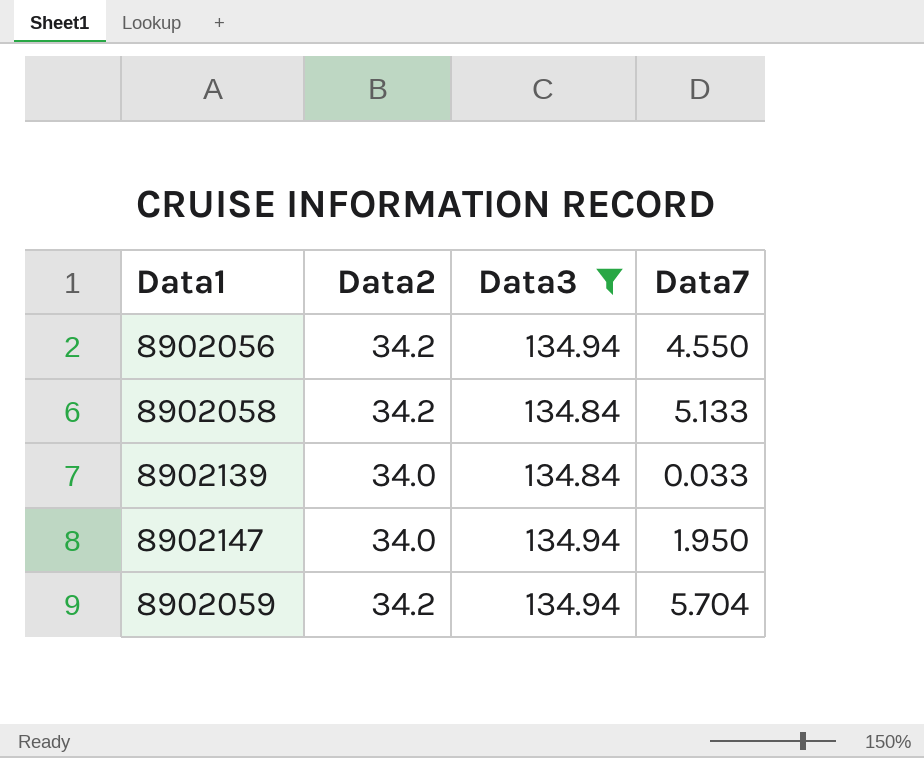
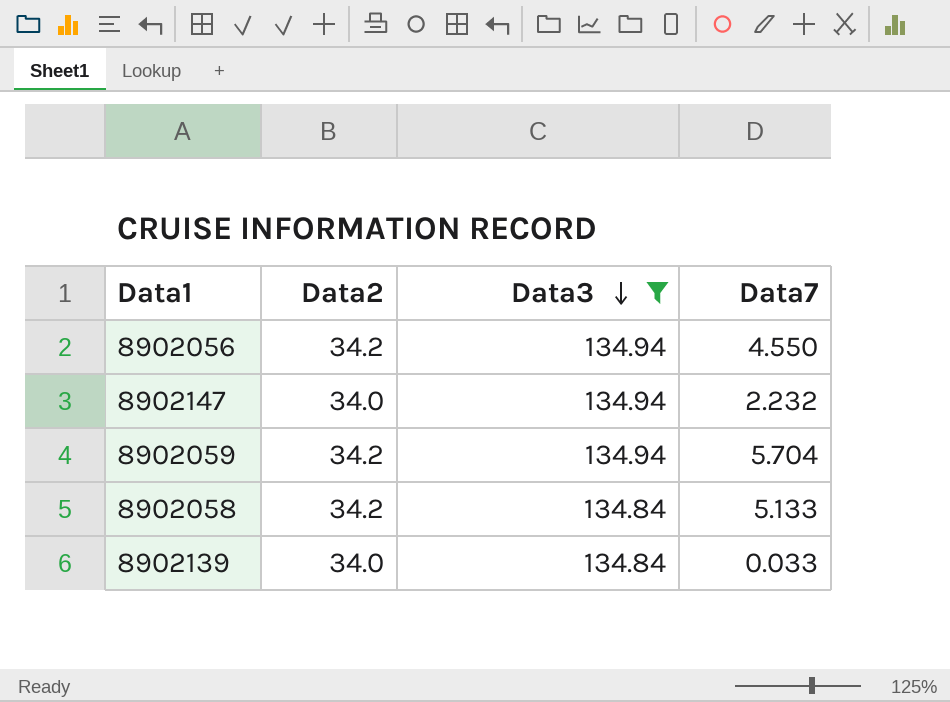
row order: none -> Data3 descending
8902147 | Data7: 1.950 -> 2.232

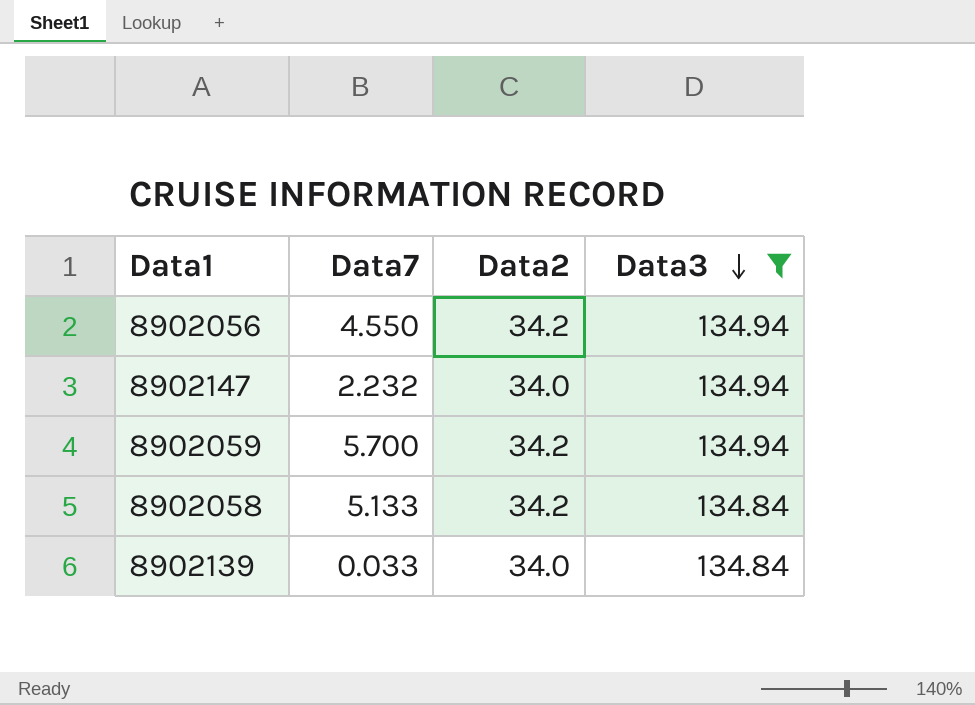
column Data7 | position: 4 -> 2
8902059 | Data7: 5.704 -> 5.700

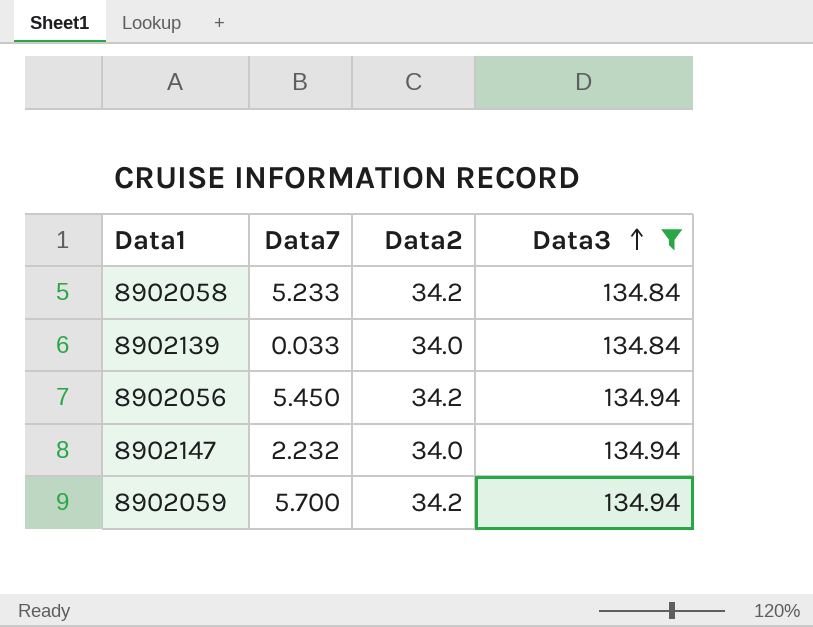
row order: Data3 descending -> Data3 ascending
8902058 | Data7: 5.133 -> 5.233
8902056 | Data7: 4.550 -> 5.450

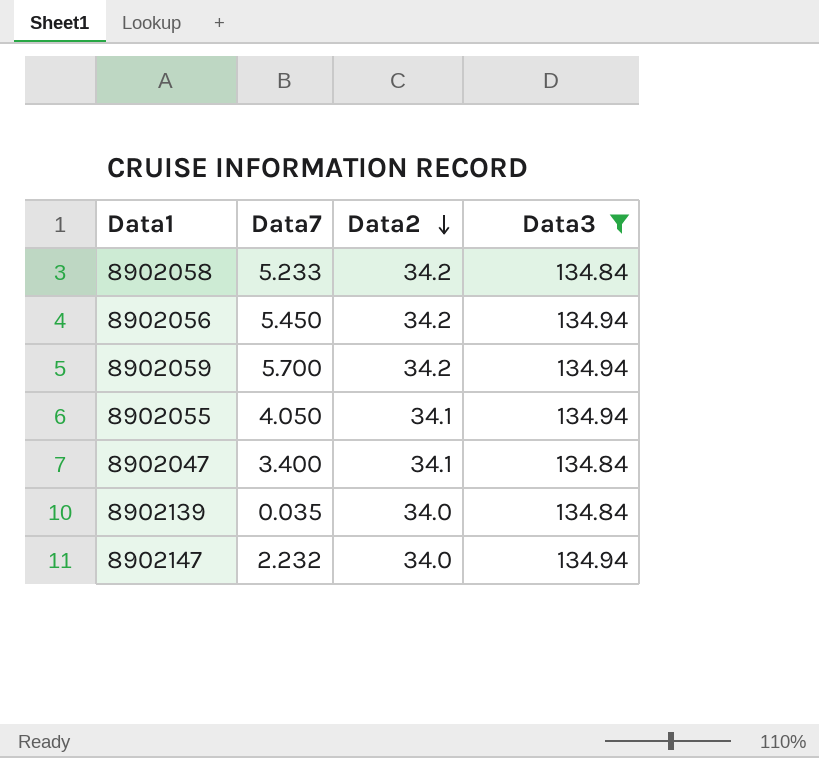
row order: Data3 ascending -> Data2 descending
row 8902055: none -> 4.050 | 34.1 | 134.94
row 8902047: none -> 3.400 | 34.1 | 134.84
8902139 | Data7: 0.033 -> 0.035

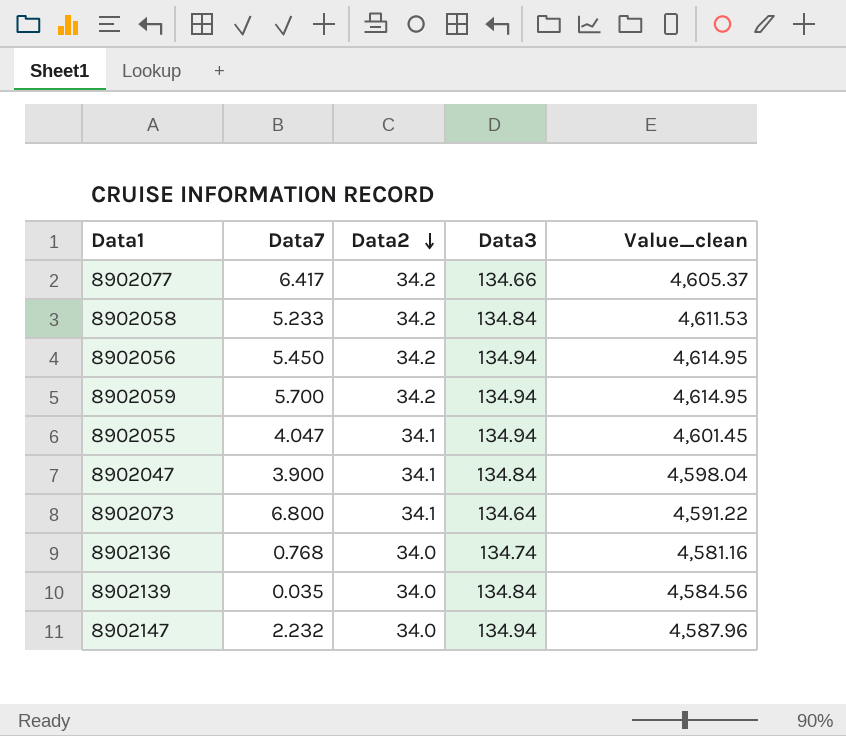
filter: Data3 >= 134.84 -> none
column Value_clean | formula: none -> [Data2] * [Data3]
8902055 | Data7: 4.050 -> 4.047
8902047 | Data7: 3.400 -> 3.900

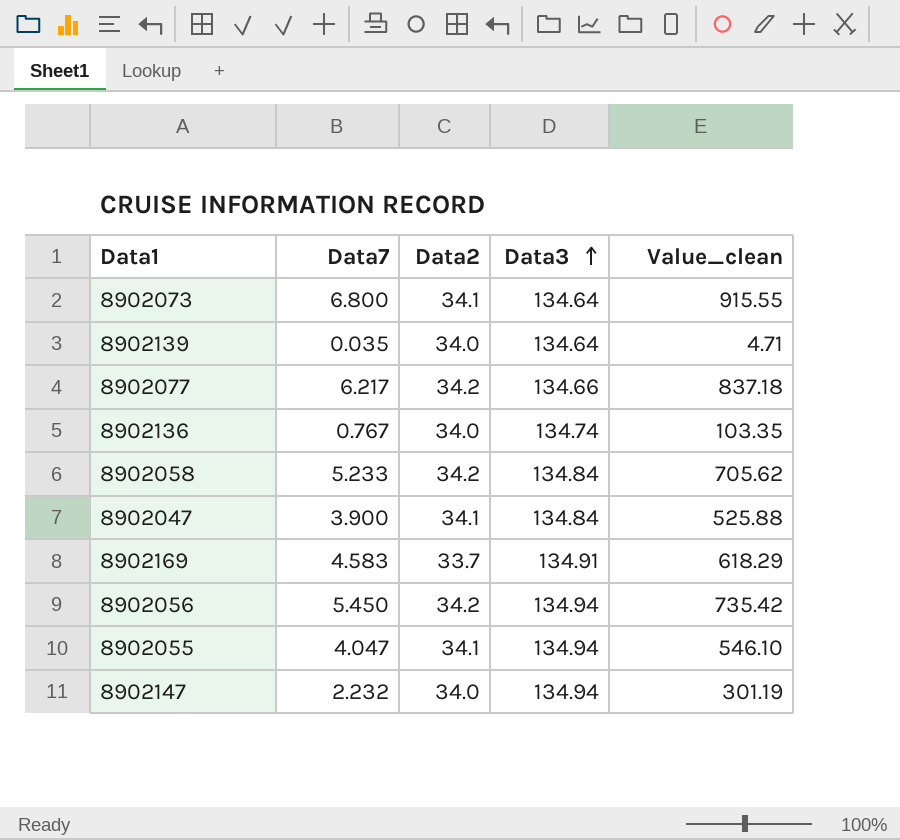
row order: Data2 descending -> Data3 ascending
column Value_clean | formula: [Data2] * [Data3] -> [Data7] * [Data3]
row 8902059: 5.700 | 34.2 | 134.94 | 4,614.95 -> none
8902139 | Data3: 134.84 -> 134.64
8902077 | Data7: 6.417 -> 6.217
8902136 | Data7: 0.768 -> 0.767
row 8902169: none -> 4.583 | 33.7 | 134.91 | 618.29

